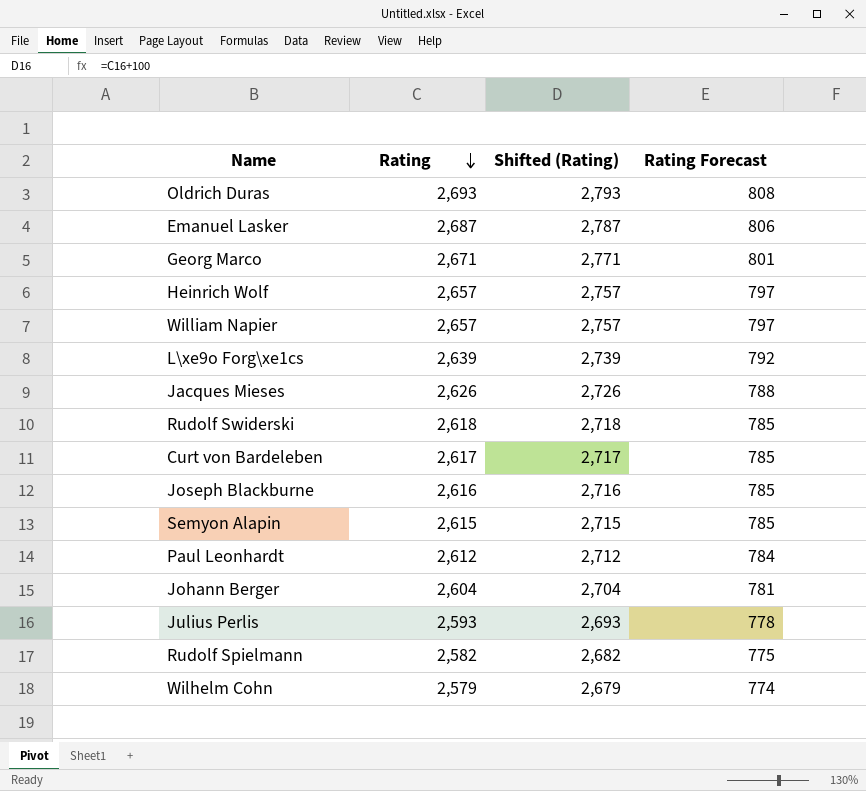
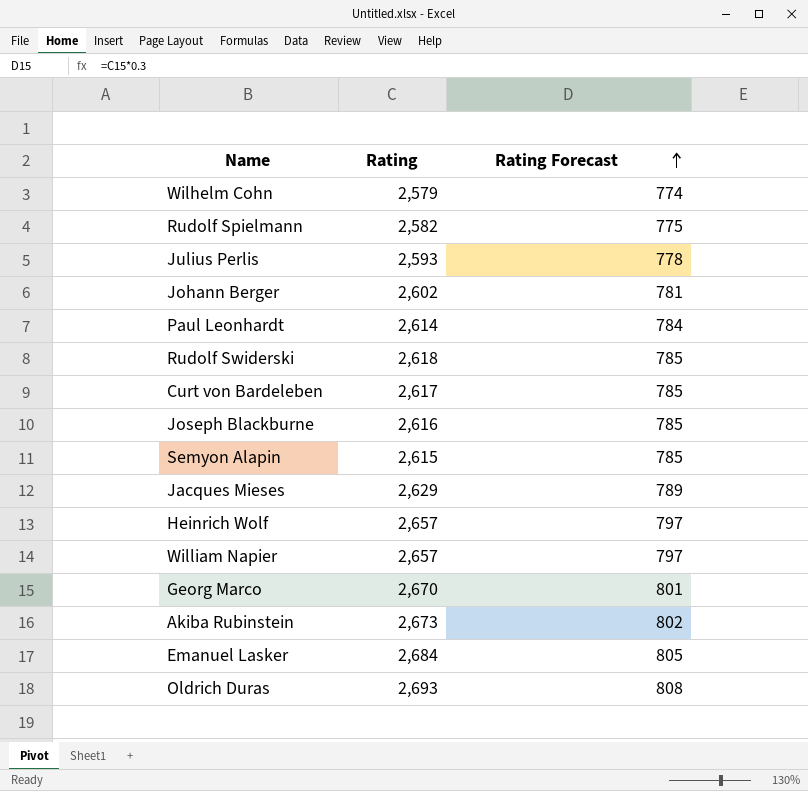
row order: Rating descending -> Rating Forecast ascending
column Shifted (Rating) | formula: [Rating] + 100 -> none
row L\xe9o Forg\xe1cs: 2,639 | 2,739 | 792 -> none
Johann Berger | Rating: 2,604 -> 2,602
Paul Leonhardt | Rating: 2,612 -> 2,614
Jacques Mieses | Rating: 2,626 -> 2,629
Jacques Mieses | Rating Forecast: 788 -> 789
Georg Marco | Rating: 2,671 -> 2,670
row Akiba Rubinstein: none -> 2,673 | 802
Emanuel Lasker | Rating: 2,687 -> 2,684
Emanuel Lasker | Rating Forecast: 806 -> 805

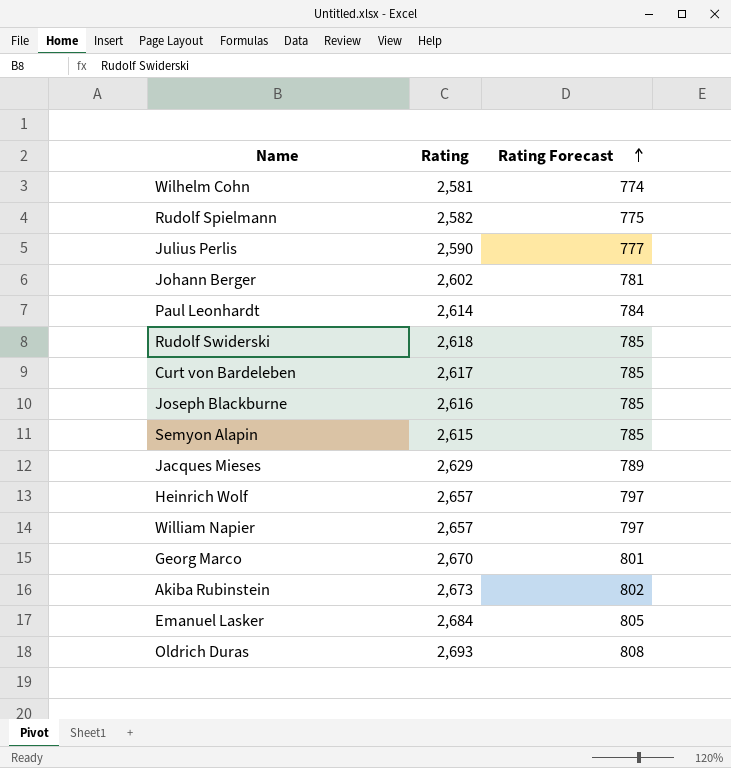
Wilhelm Cohn | Rating: 2,579 -> 2,581
Julius Perlis | Rating: 2,593 -> 2,590
Julius Perlis | Rating Forecast: 778 -> 777

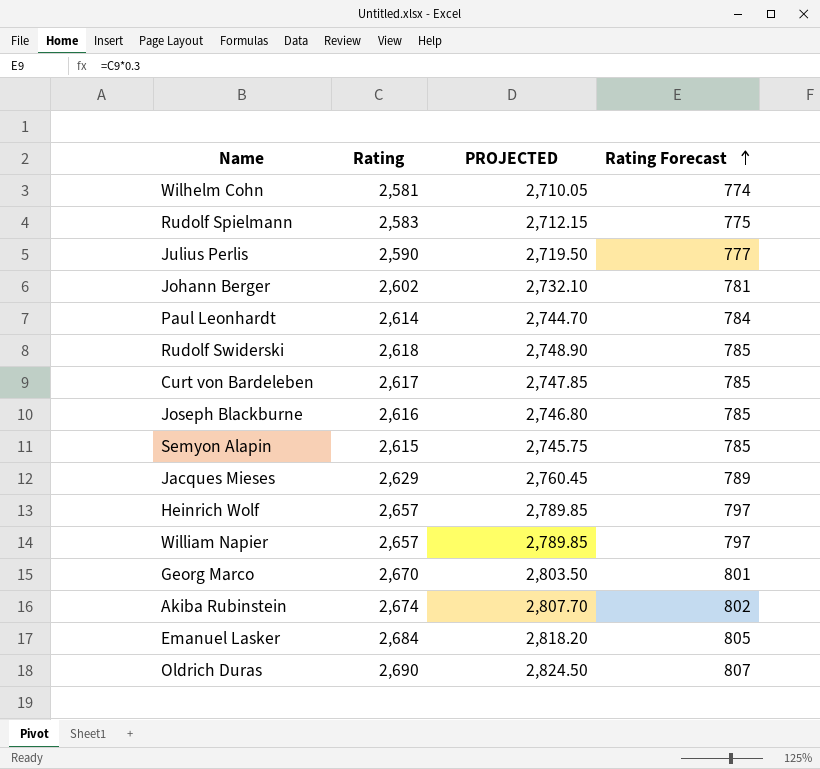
column PROJECTED | formula: none -> [Rating] * 1.05
Rudolf Spielmann | Rating: 2,582 -> 2,583
Akiba Rubinstein | Rating: 2,673 -> 2,674
Oldrich Duras | Rating: 2,693 -> 2,690
Oldrich Duras | Rating Forecast: 808 -> 807

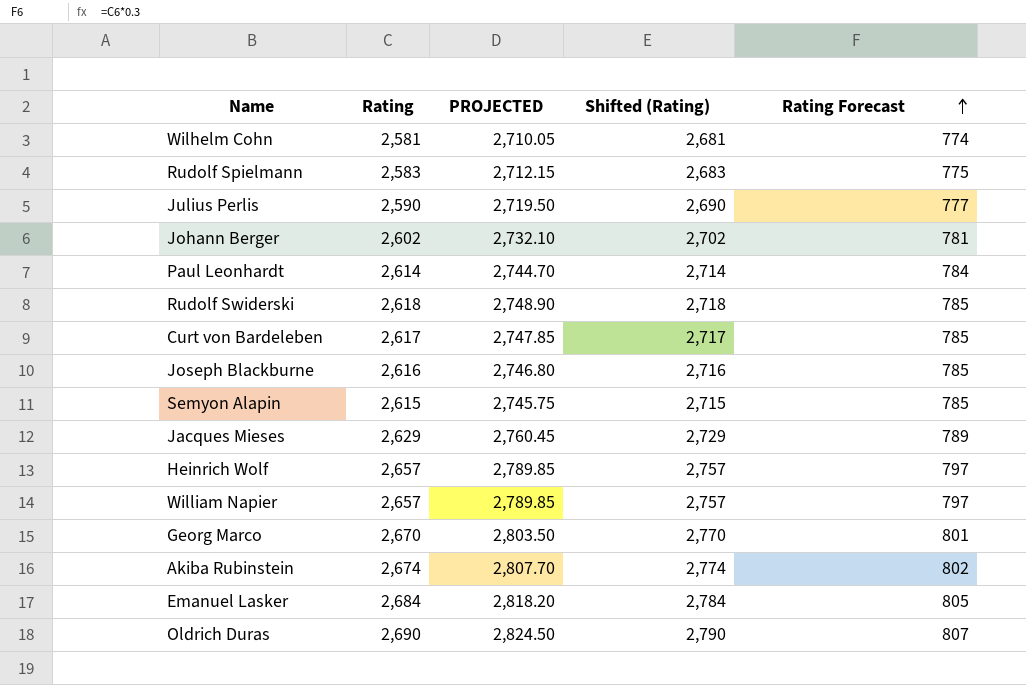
column Shifted (Rating) | formula: none -> [Rating] + 100

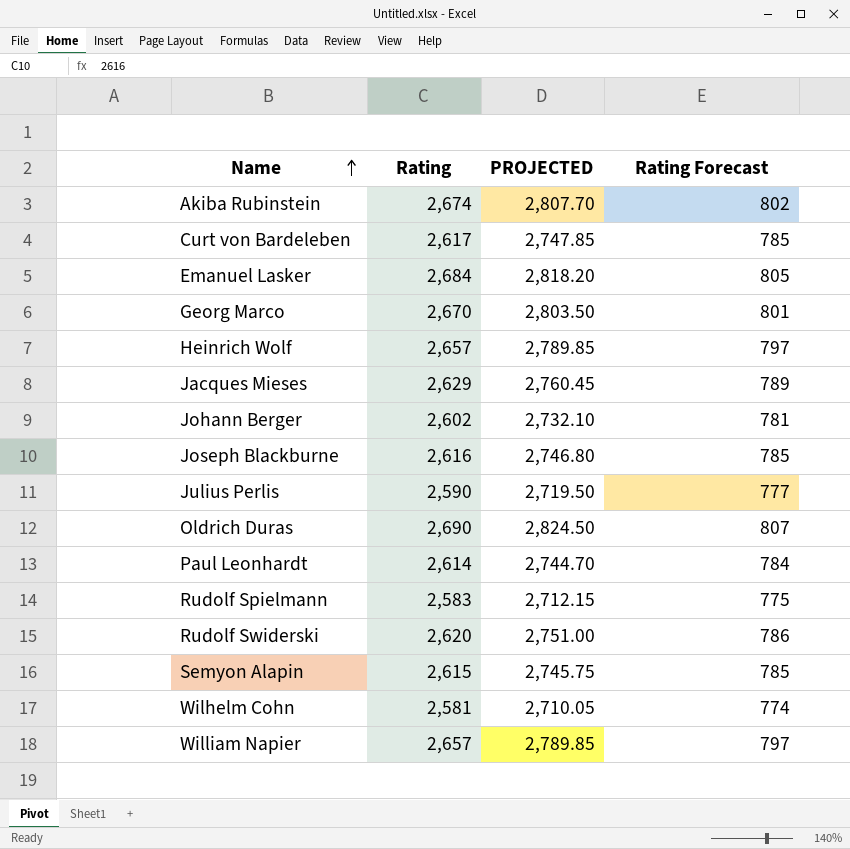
row order: Rating Forecast ascending -> Name ascending
column Shifted (Rating) | formula: [Rating] + 100 -> none
Rudolf Swiderski | Rating: 2,618 -> 2,620
Rudolf Swiderski | PROJECTED: 2,748.90 -> 2,751.00
Rudolf Swiderski | Rating Forecast: 785 -> 786

